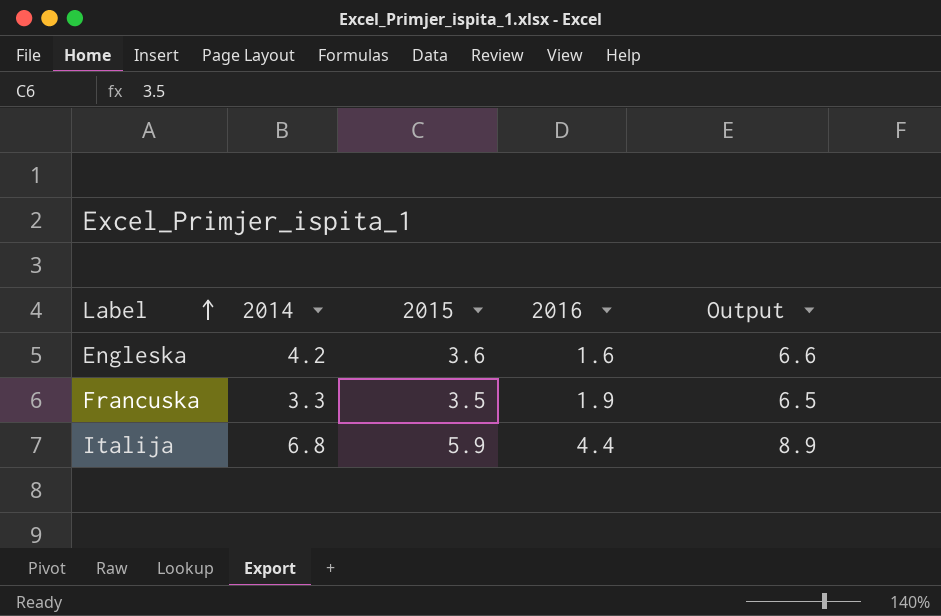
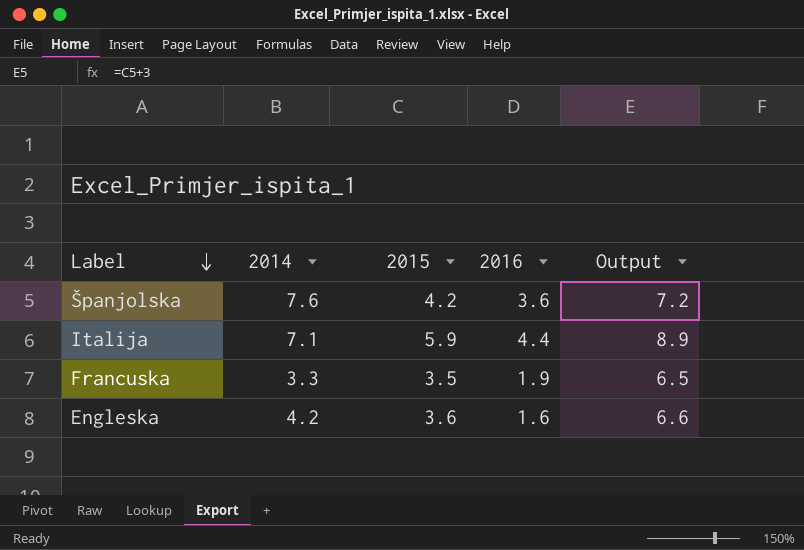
row order: Label ascending -> Label descending
row Španjolska: none -> 7.6 | 4.2 | 3.6 | 7.2
Italija | 2014: 6.8 -> 7.1

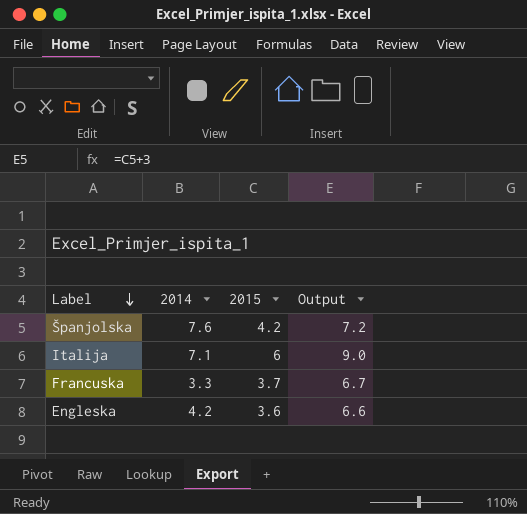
column 2016 | position: 4 -> none
Italija | 2015: 5.9 -> 6
Italija | Output: 8.9 -> 9.0
Francuska | 2015: 3.5 -> 3.7
Francuska | Output: 6.5 -> 6.7

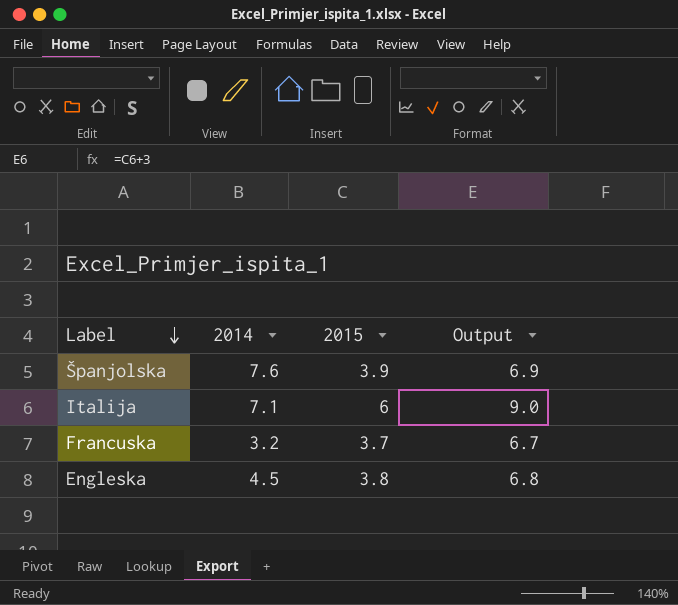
Španjolska | 2015: 4.2 -> 3.9
Španjolska | Output: 7.2 -> 6.9
Francuska | 2014: 3.3 -> 3.2
Engleska | 2014: 4.2 -> 4.5
Engleska | 2015: 3.6 -> 3.8
Engleska | Output: 6.6 -> 6.8

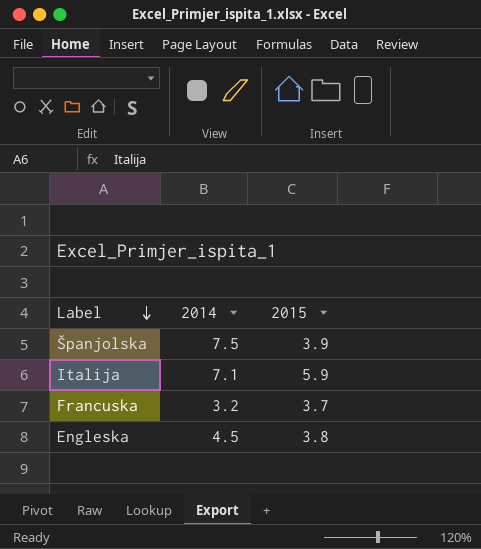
column Output | formula: [2015] + 3 -> none
Španjolska | 2014: 7.6 -> 7.5
Italija | 2015: 6 -> 5.9

